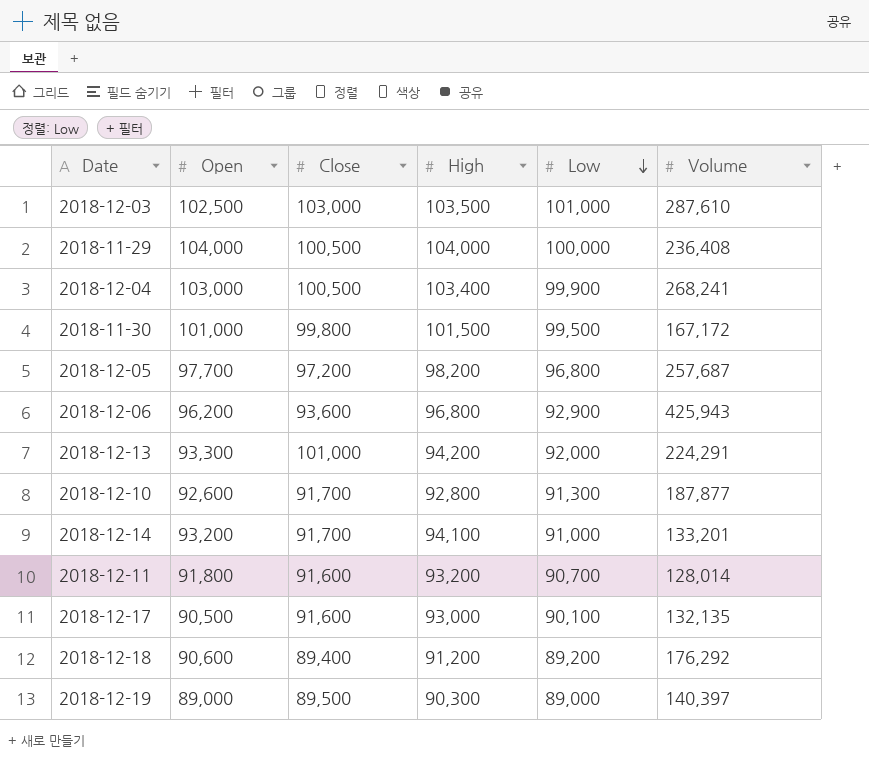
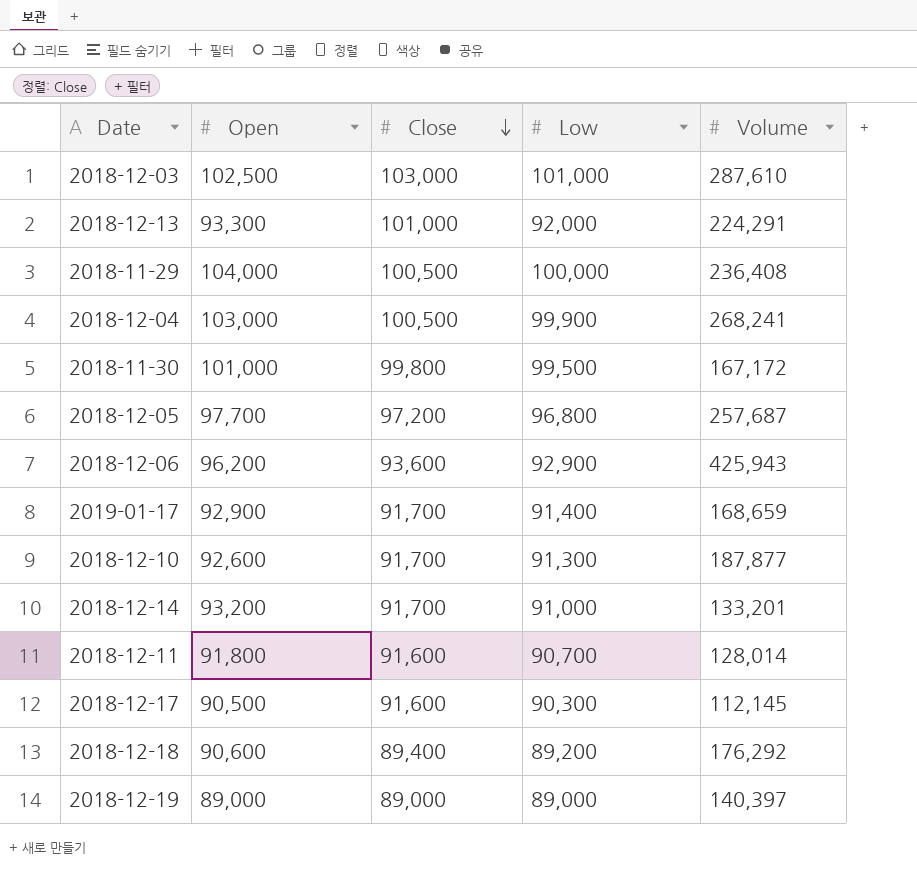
row order: Low descending -> Close descending
column High | position: 4 -> none
row 2019-01-17: none -> 92,900 | 91,700 | 91,400 | 168,659
2018-12-17 | Low: 90,100 -> 90,300
2018-12-17 | Volume: 132,135 -> 112,145
2018-12-19 | Close: 89,500 -> 89,000

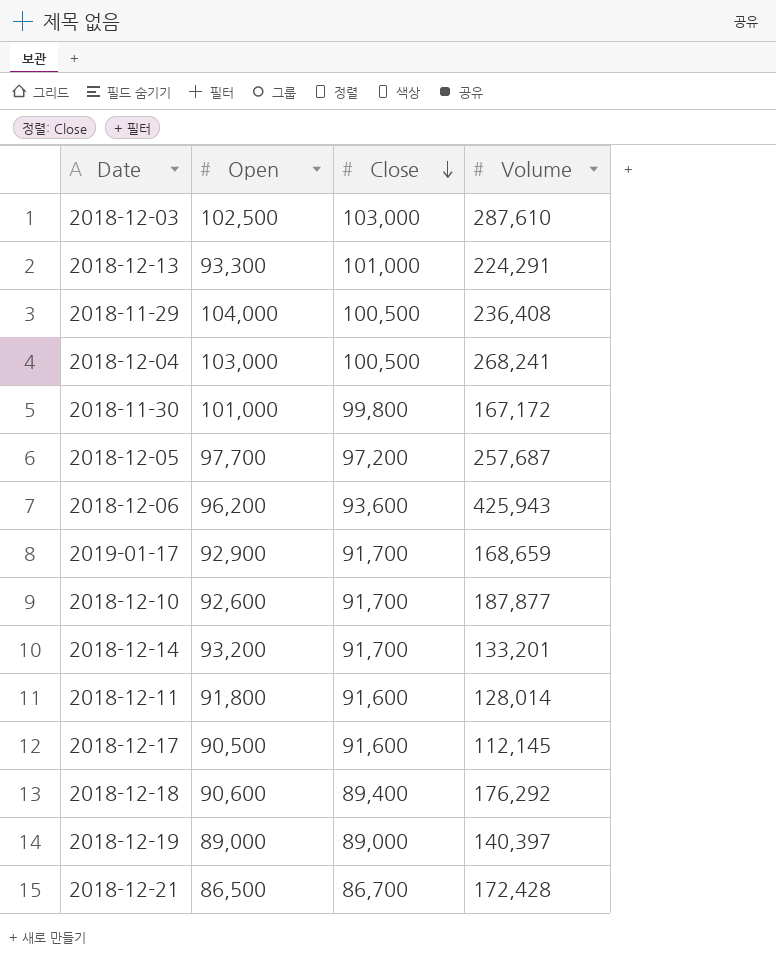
column Low | position: 4 -> none
row 2018-12-21: none -> 86,500 | 86,700 | 172,428

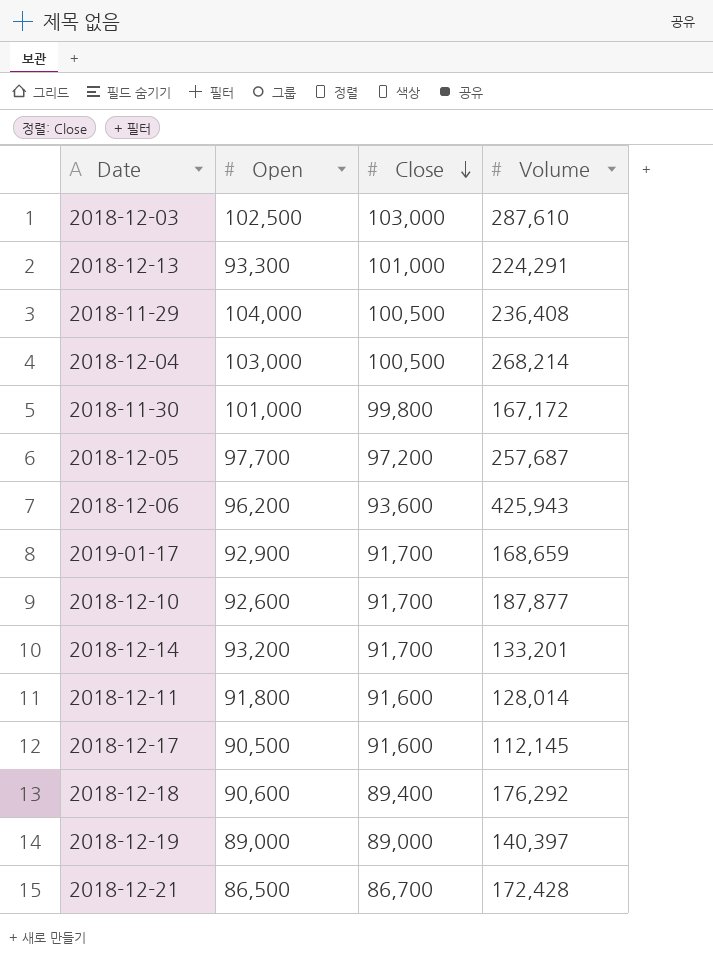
2018-12-04 | Volume: 268,241 -> 268,214

